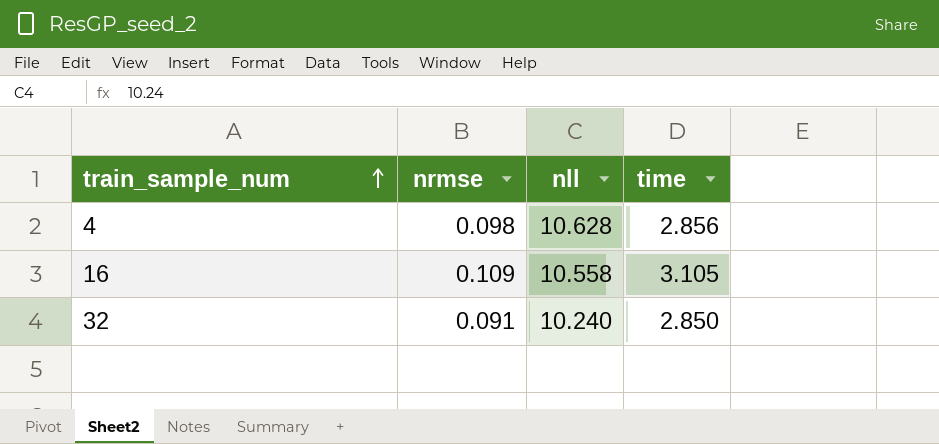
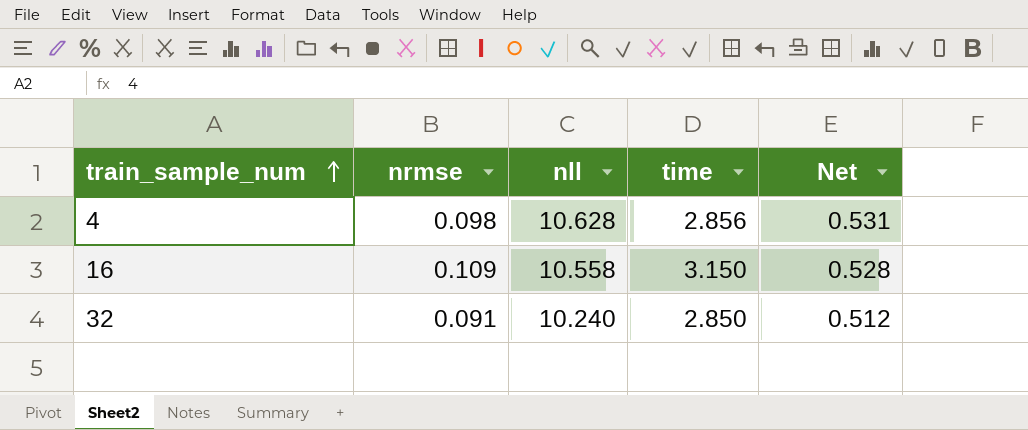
column Net | formula: none -> [nll] * 0.05
16 | time: 3.105 -> 3.150

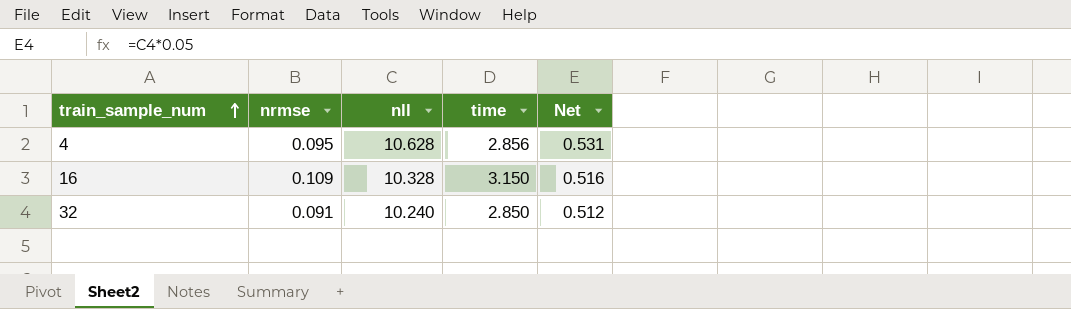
4 | nrmse: 0.098 -> 0.095
16 | nll: 10.558 -> 10.328
16 | Net: 0.528 -> 0.516

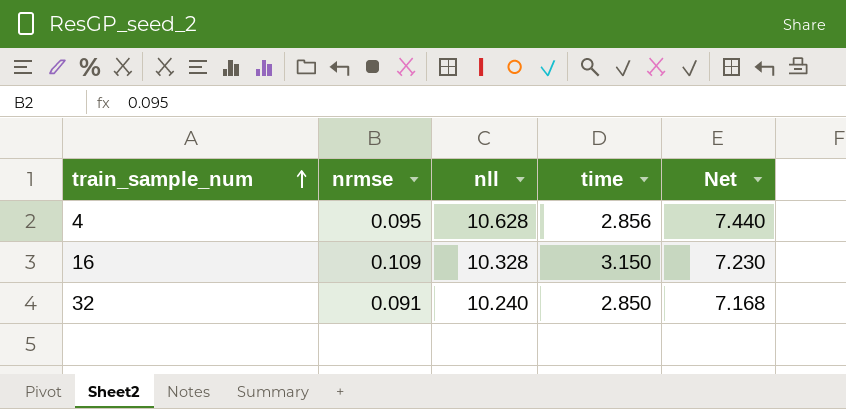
column Net | formula: [nll] * 0.05 -> [nll] * 0.7

